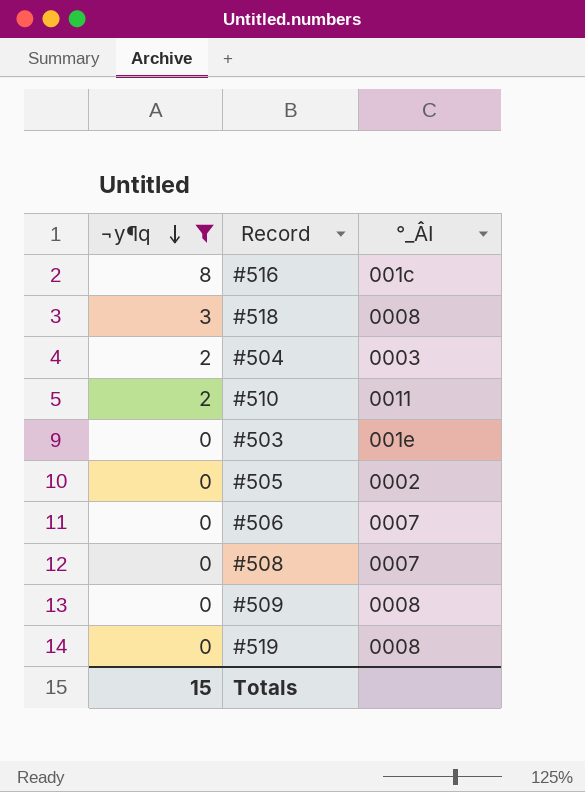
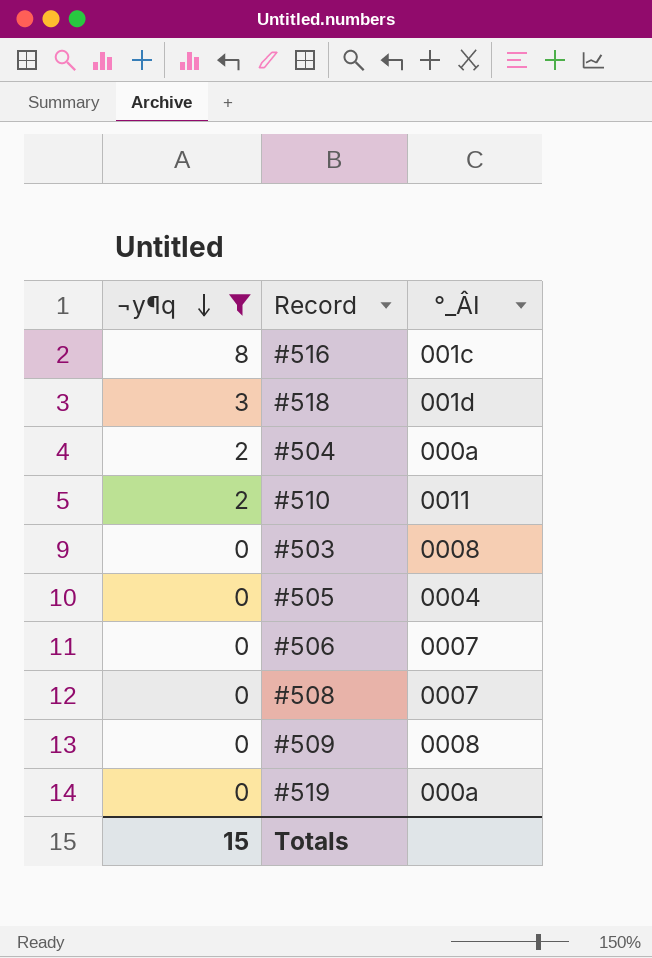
#518 | °_ÂI: 0008 -> 001d
#504 | °_ÂI: 0003 -> 000a
#503 | °_ÂI: 001e -> 0008
#505 | °_ÂI: 0002 -> 0004
#519 | °_ÂI: 0008 -> 000a

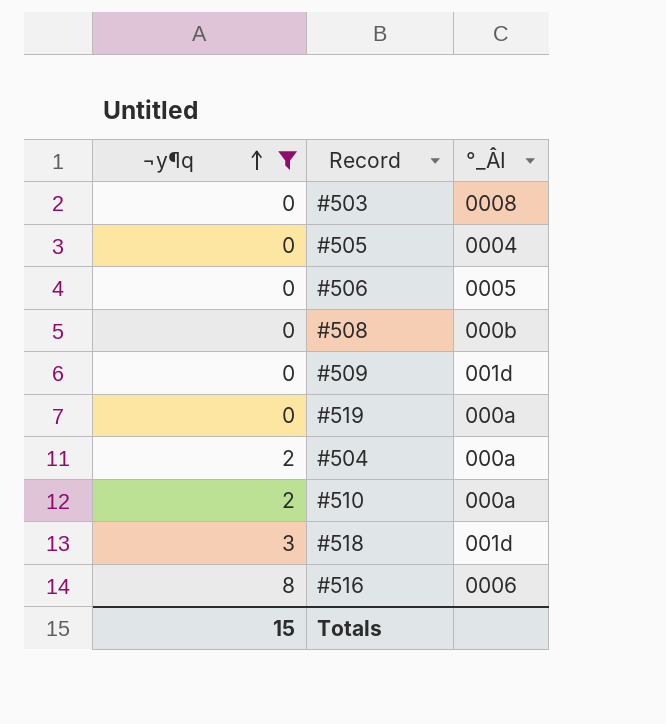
row order: ¬y¶q descending -> ¬y¶q ascending
#506 | °_ÂI: 0007 -> 0005
#508 | °_ÂI: 0007 -> 000b
#509 | °_ÂI: 0008 -> 001d
#510 | °_ÂI: 0011 -> 000a
#516 | °_ÂI: 001c -> 0006

